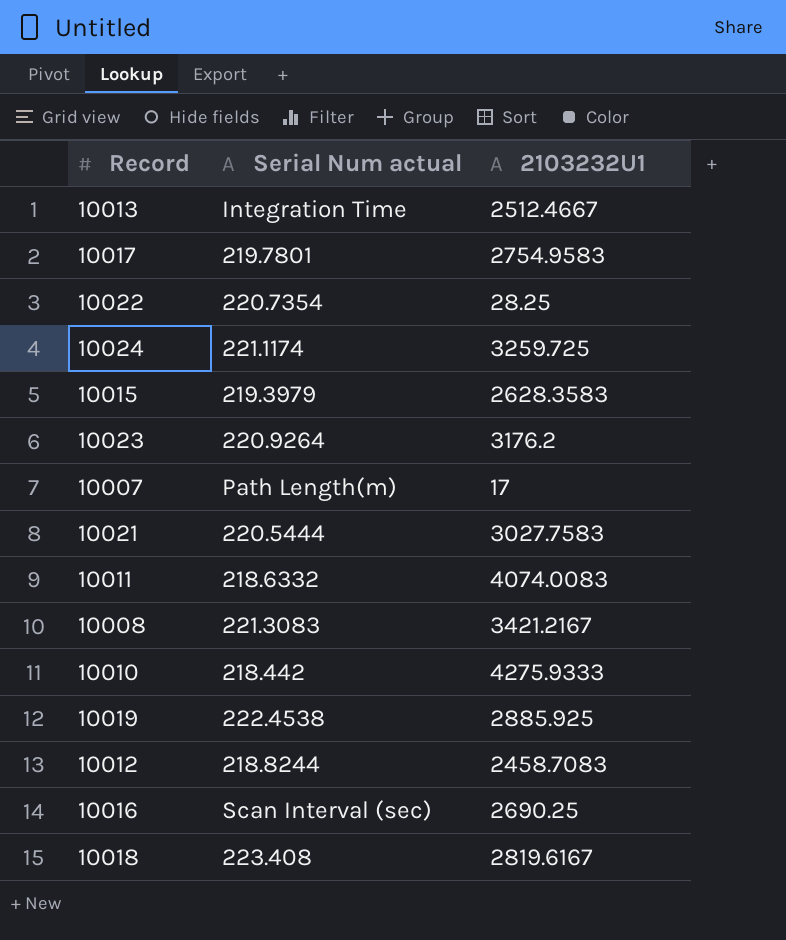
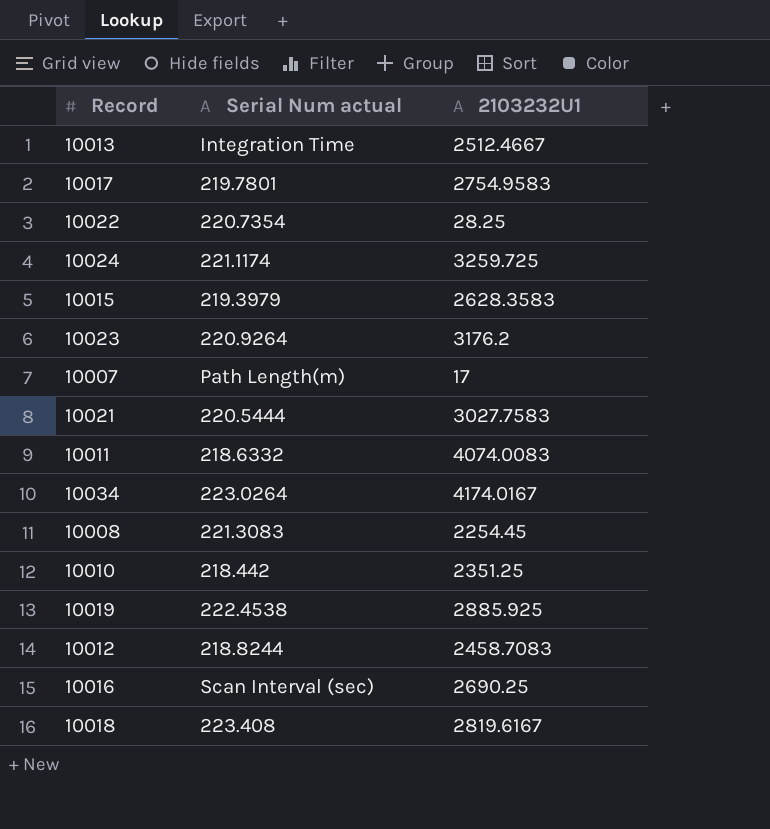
row 10034: none -> 223.0264 | 4174.0167
10008 | 2103232U1: 3421.2167 -> 2254.45
10010 | 2103232U1: 4275.9333 -> 2351.25

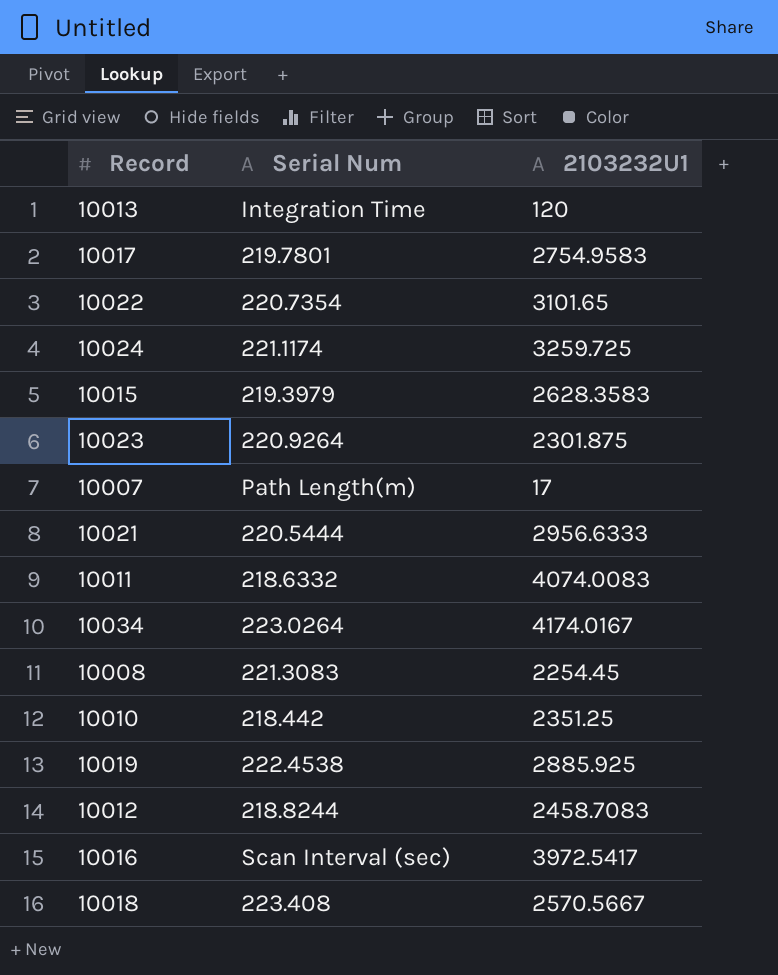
column name: Serial Num actual -> Serial Num
10013 | 2103232U1: 2512.4667 -> 120
10022 | 2103232U1: 28.25 -> 3101.65
10023 | 2103232U1: 3176.2 -> 2301.875
10021 | 2103232U1: 3027.7583 -> 2956.6333
10016 | 2103232U1: 2690.25 -> 3972.5417
10018 | 2103232U1: 2819.6167 -> 2570.5667

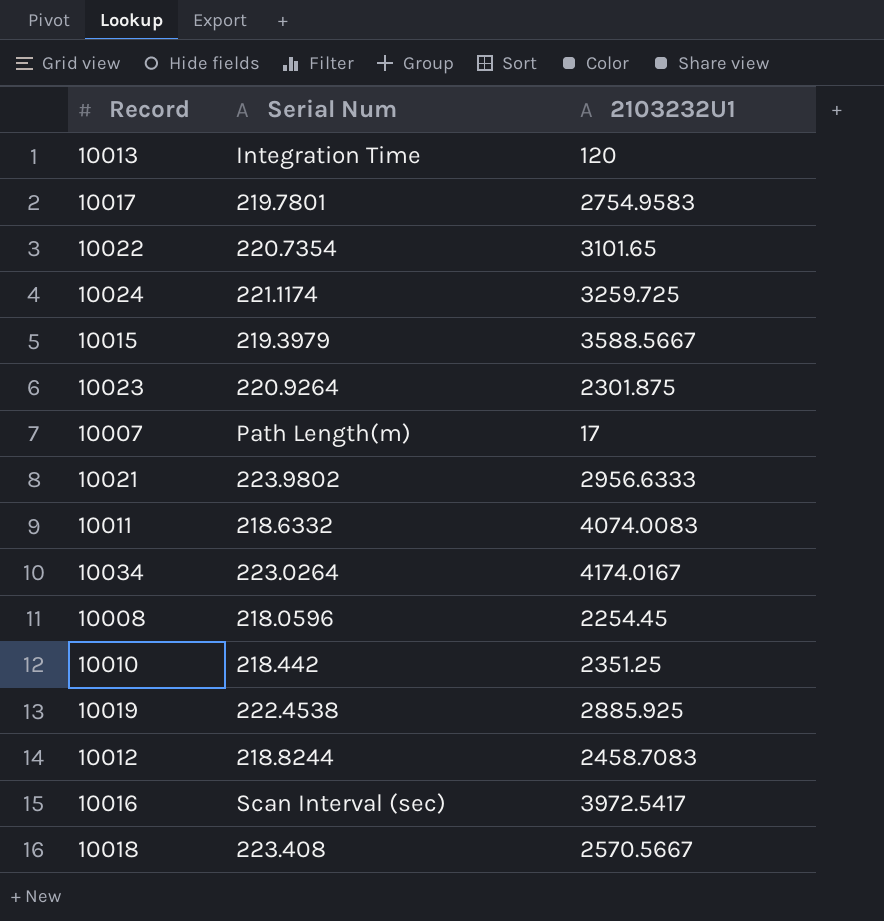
10015 | 2103232U1: 2628.3583 -> 3588.5667
10021 | Serial Num: 220.5444 -> 223.9802
10008 | Serial Num: 221.3083 -> 218.0596

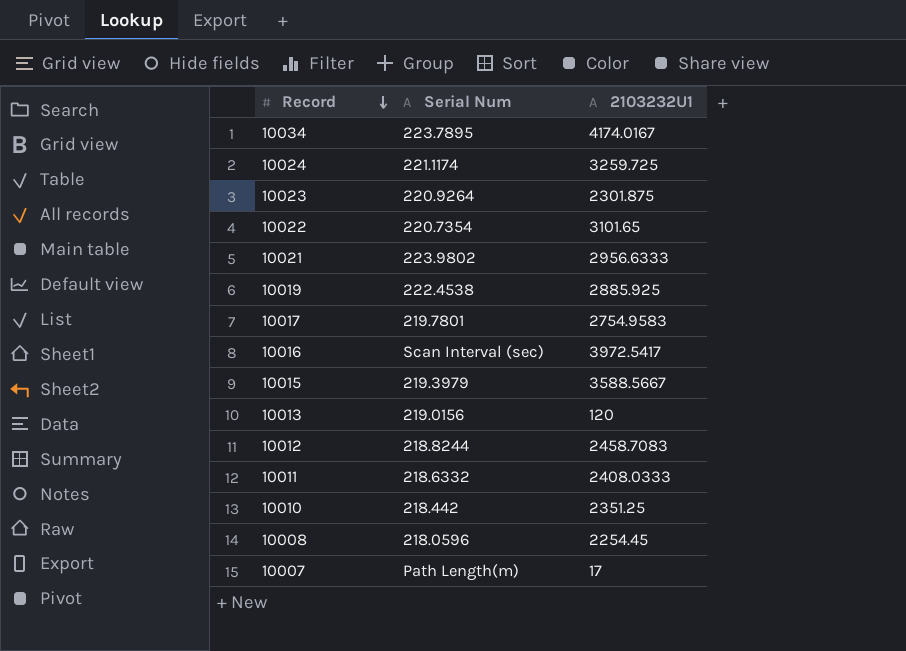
row order: none -> Record descending
row 10018: 223.408 | 2570.5667 -> none
10034 | Serial Num: 223.0264 -> 223.7895
10013 | Serial Num: Integration Time -> 219.0156
10011 | 2103232U1: 4074.0083 -> 2408.0333

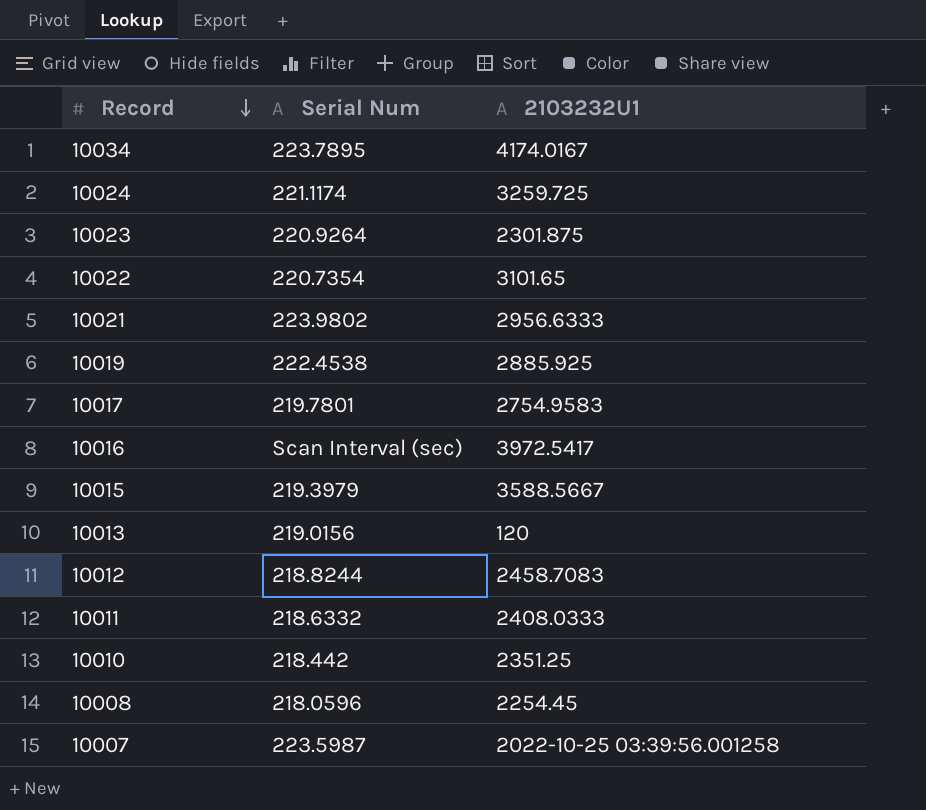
10007 | Serial Num: Path Length(m) -> 223.5987
10007 | 2103232U1: 17 -> 2022-10-25 03:39:56.001258

